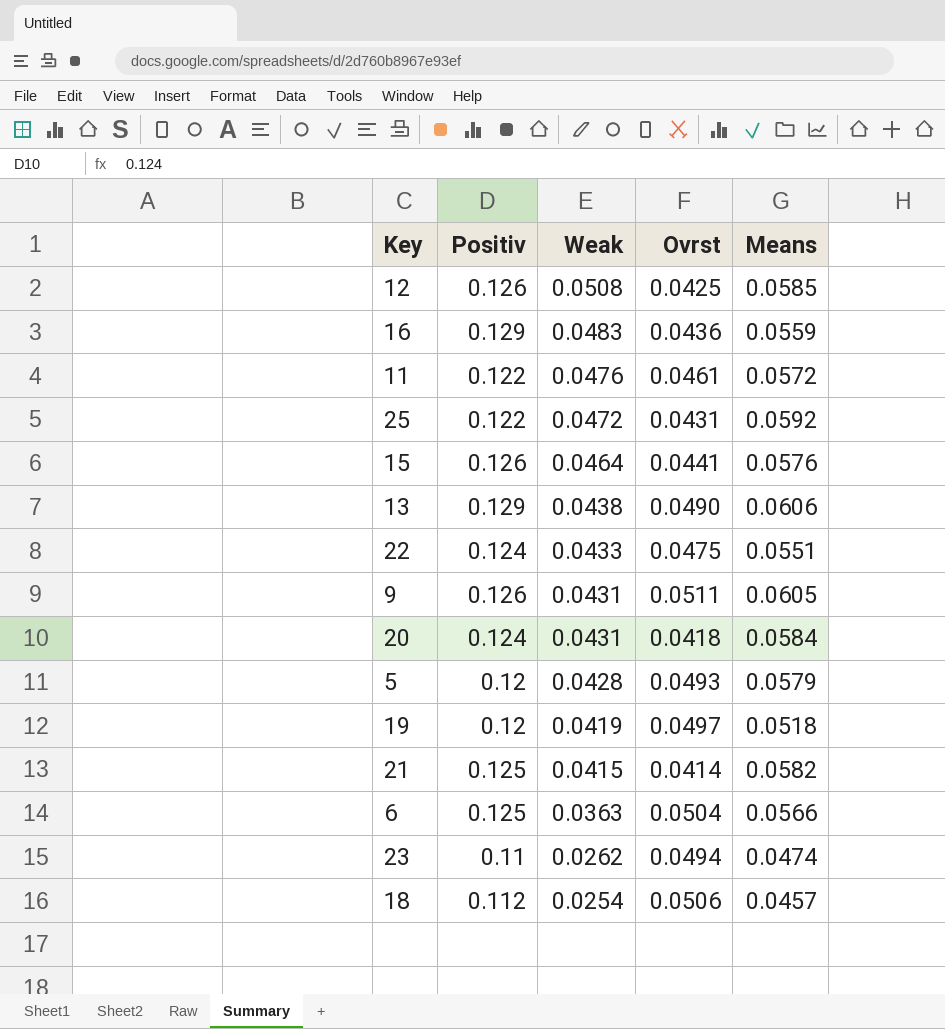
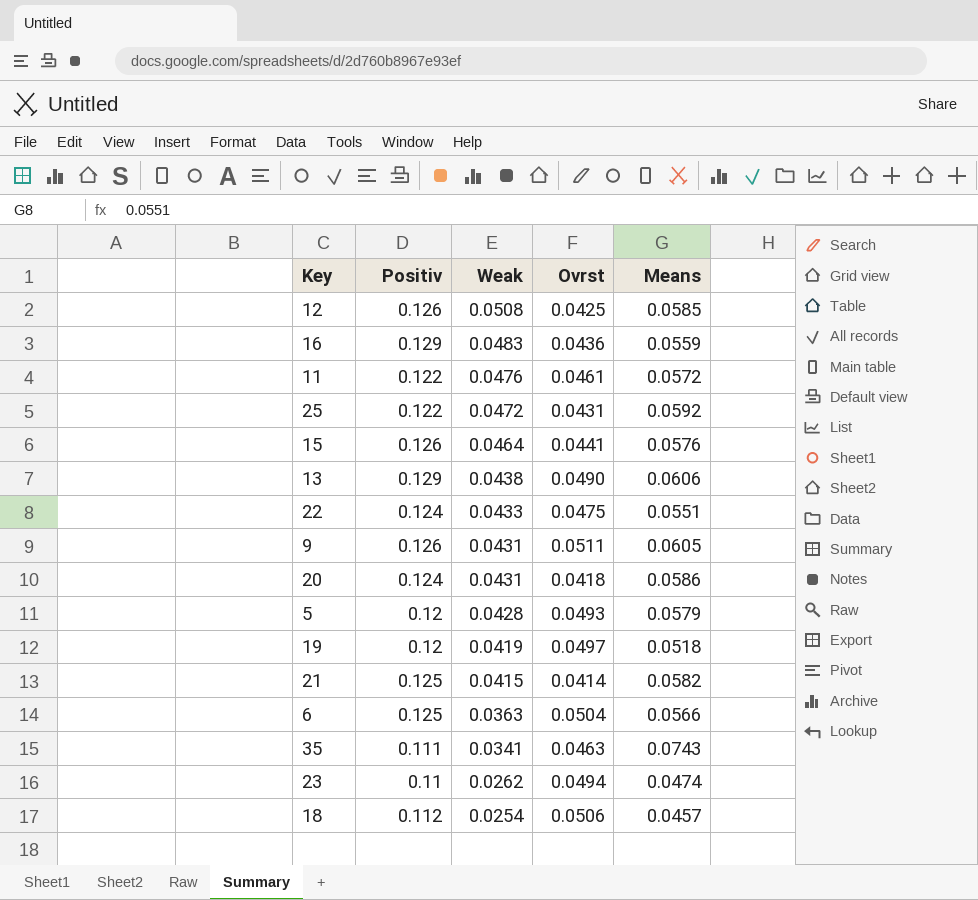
20 | Means: 0.0584 -> 0.0586
row 35: none -> 0.111 | 0.0341 | 0.0463 | 0.0743

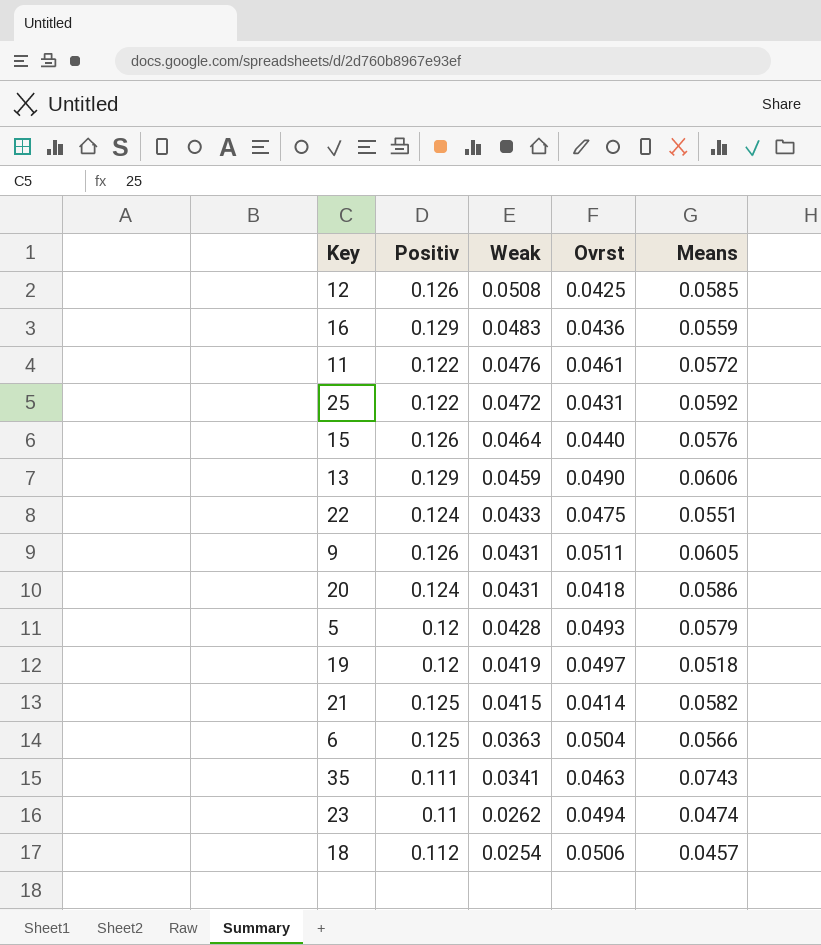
15 | Ovrst: 0.0441 -> 0.0440
13 | Weak: 0.0438 -> 0.0459

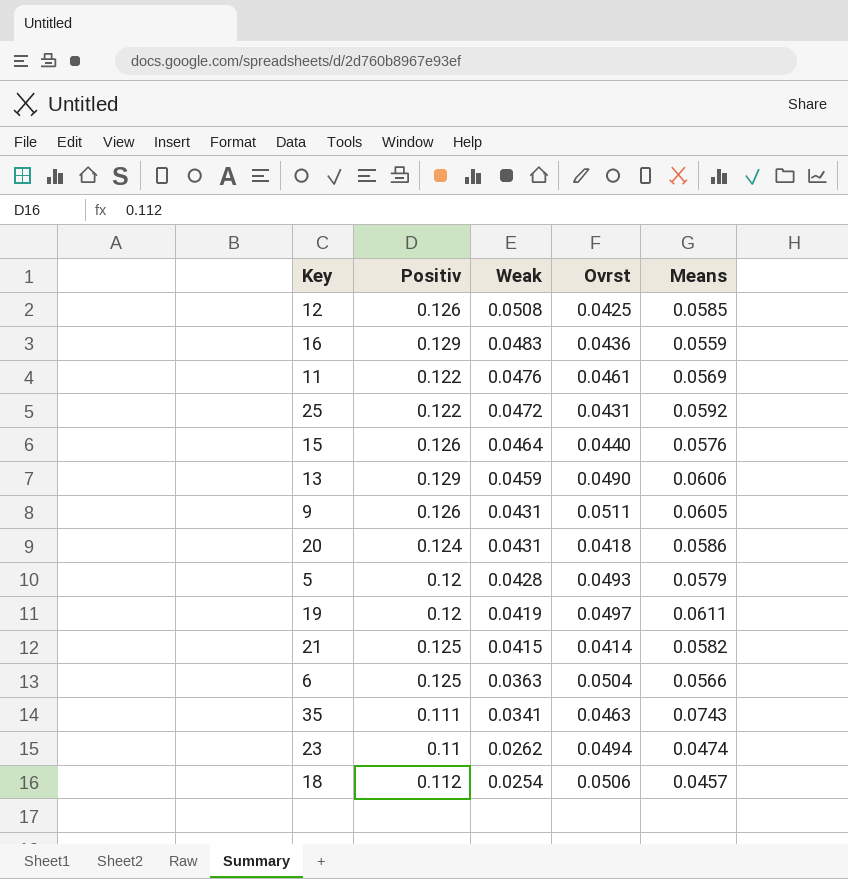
row 22: 0.124 | 0.0433 | 0.0475 | 0.0551 -> none
11 | Means: 0.0572 -> 0.0569
19 | Means: 0.0518 -> 0.0611

